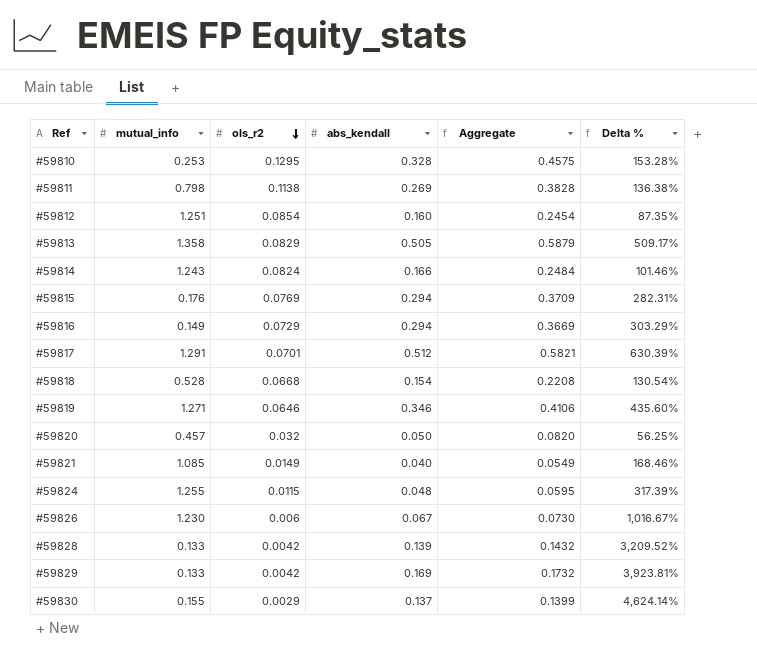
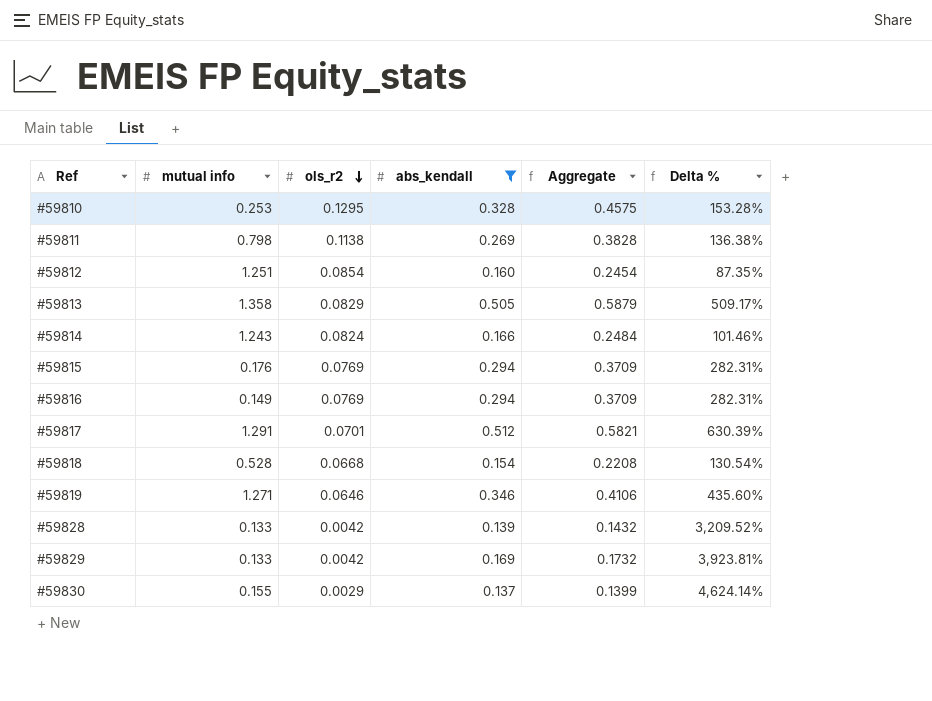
filter: none -> abs_kendall >= 0.137
column name: mutual_info -> mutual info
#59816 | ols_r2: 0.0729 -> 0.0769
#59816 | Aggregate: 0.3669 -> 0.3709
#59816 | Delta %: 303.29% -> 282.31%

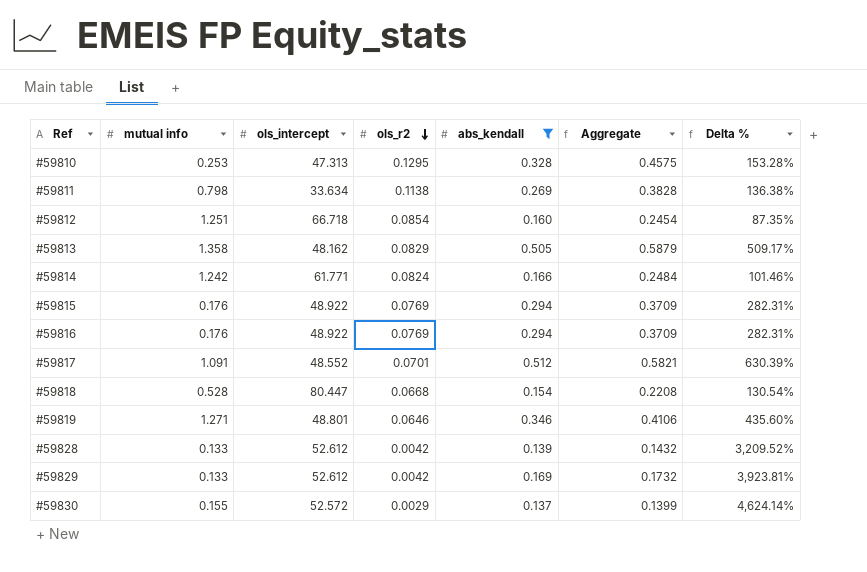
column ols_intercept | position: none -> 3
#59814 | mutual info: 1.243 -> 1.242
#59816 | mutual info: 0.149 -> 0.176
#59817 | mutual info: 1.291 -> 1.091

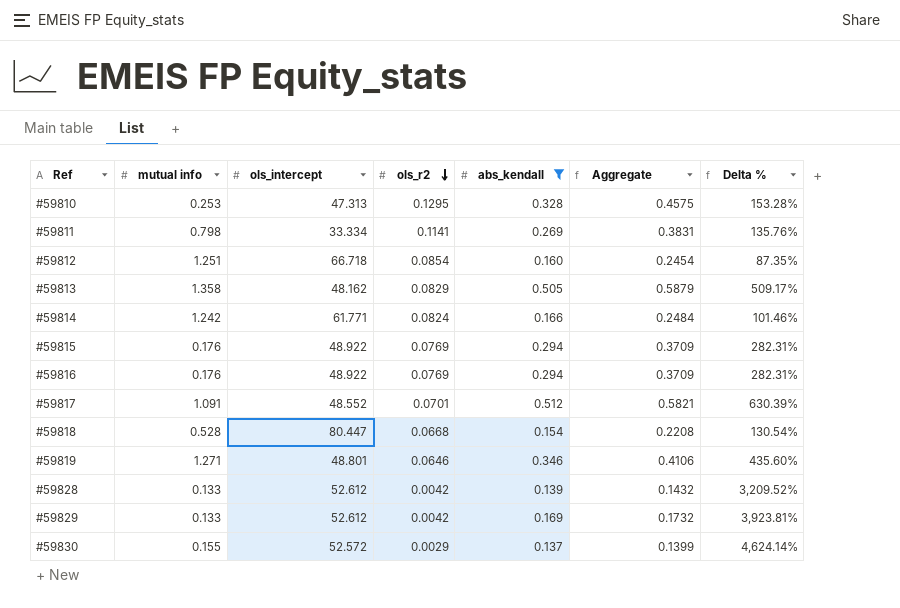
#59811 | ols_intercept: 33.634 -> 33.334
#59811 | ols_r2: 0.1138 -> 0.1141
#59811 | Aggregate: 0.3828 -> 0.3831
#59811 | Delta %: 136.38% -> 135.76%

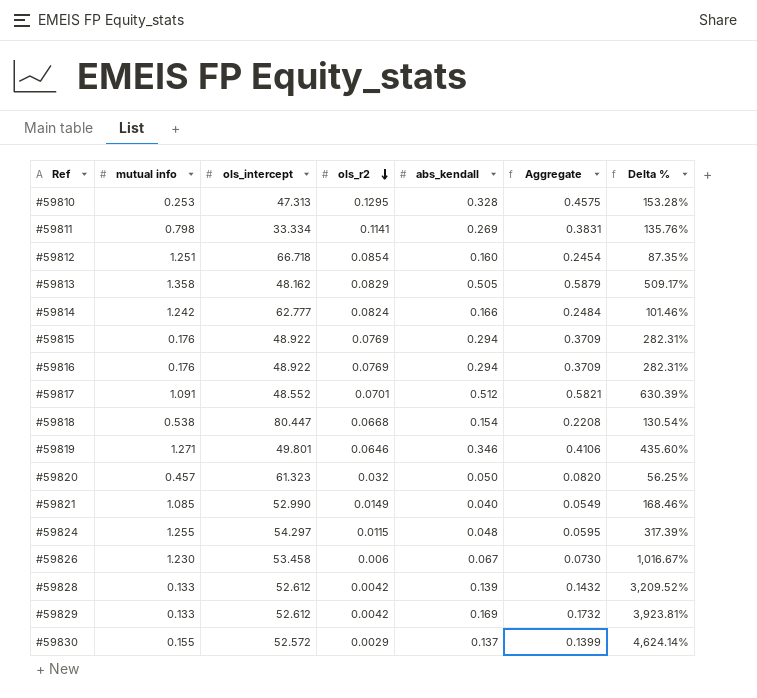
filter: abs_kendall >= 0.137 -> none
#59814 | ols_intercept: 61.771 -> 62.777
#59818 | mutual info: 0.528 -> 0.538
#59819 | ols_intercept: 48.801 -> 49.801

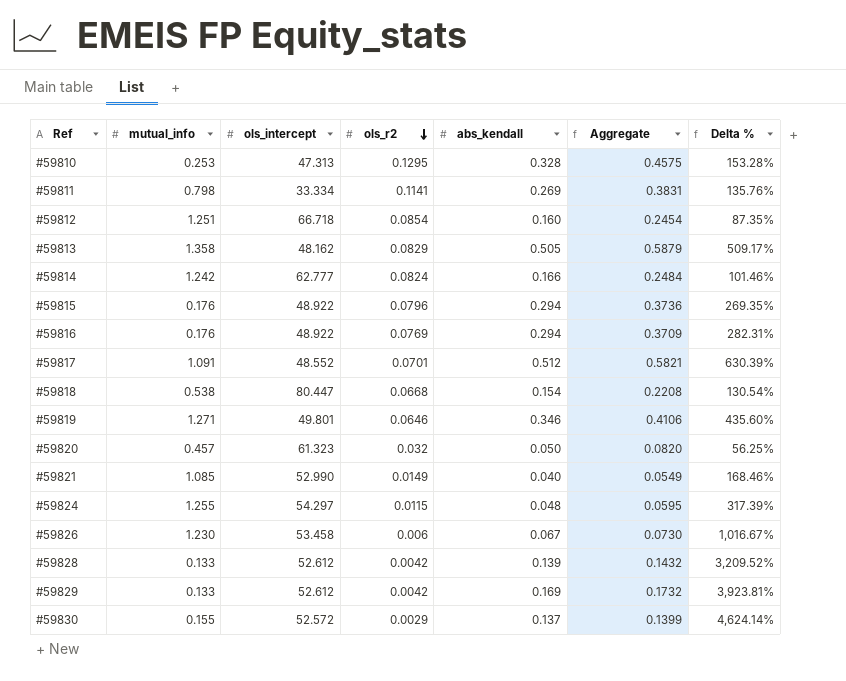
column name: mutual info -> mutual_info
#59815 | ols_r2: 0.0769 -> 0.0796
#59815 | Aggregate: 0.3709 -> 0.3736
#59815 | Delta %: 282.31% -> 269.35%

